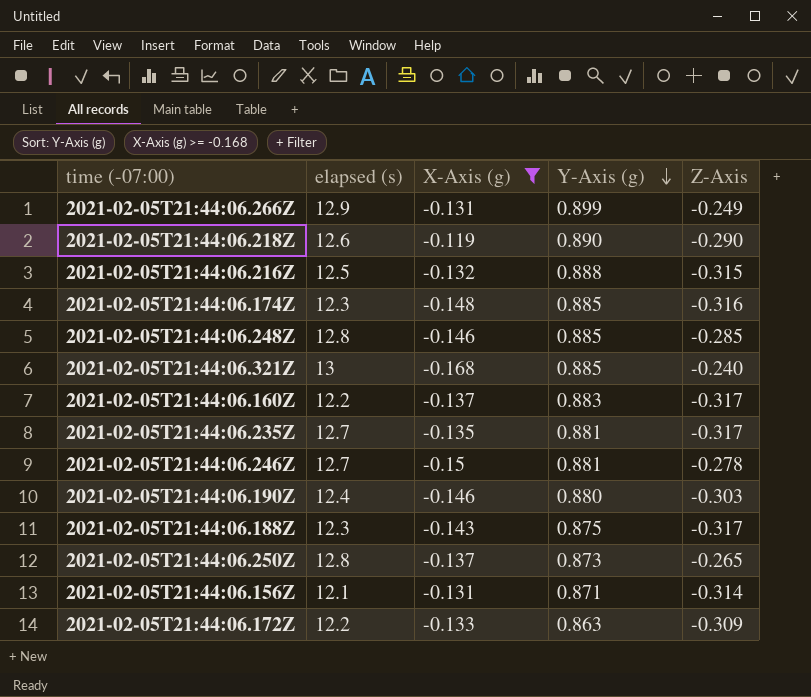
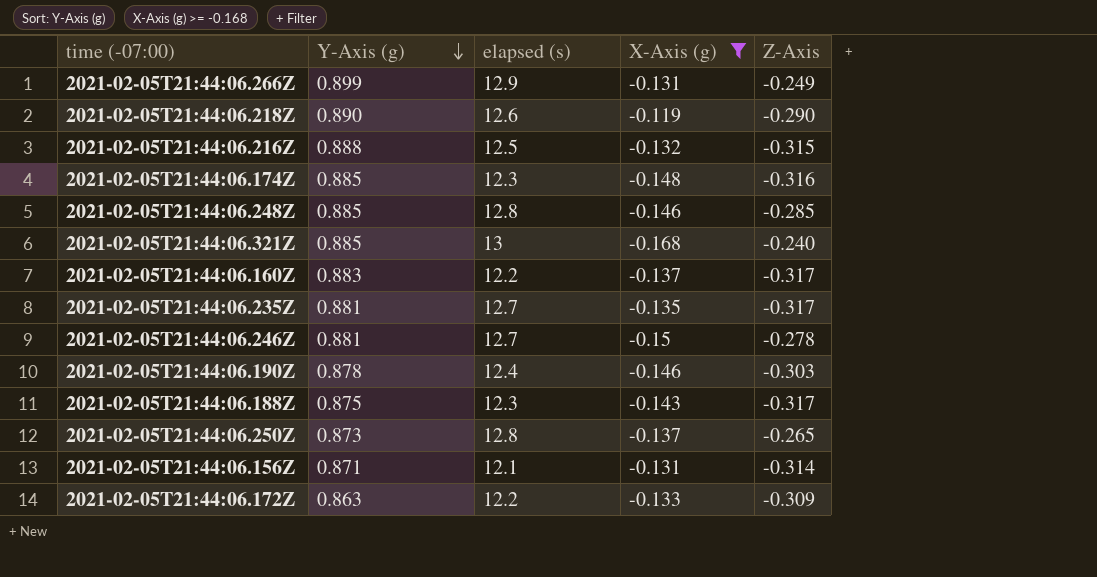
column Y-Axis (g) | position: 4 -> 2
2021-02-05T21:44:06.190Z | Y-Axis (g): 0.880 -> 0.878

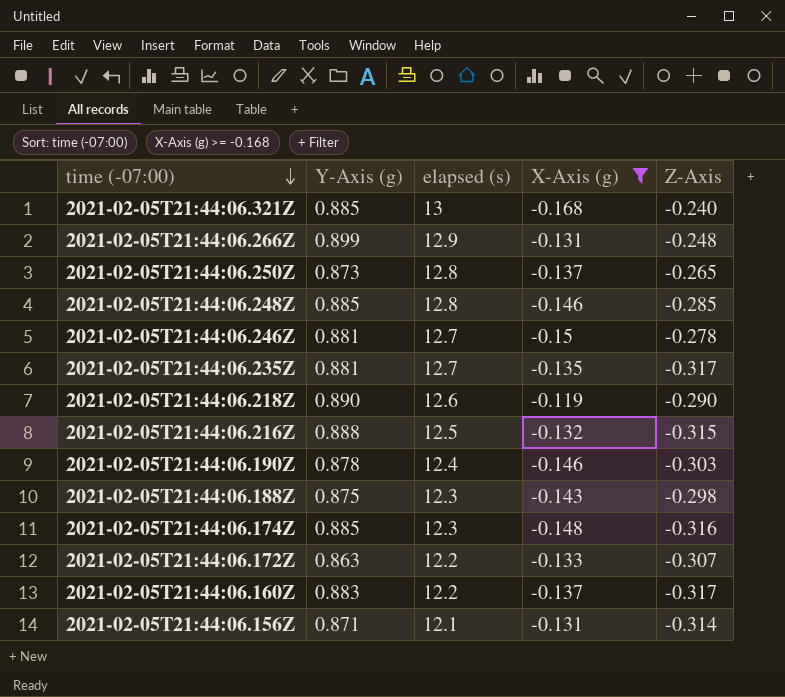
row order: Y-Axis (g) descending -> time (-07:00) descending
2021-02-05T21:44:06.266Z | Z-Axis: -0.249 -> -0.248
2021-02-05T21:44:06.188Z | Z-Axis: -0.317 -> -0.298
2021-02-05T21:44:06.172Z | Z-Axis: -0.309 -> -0.307

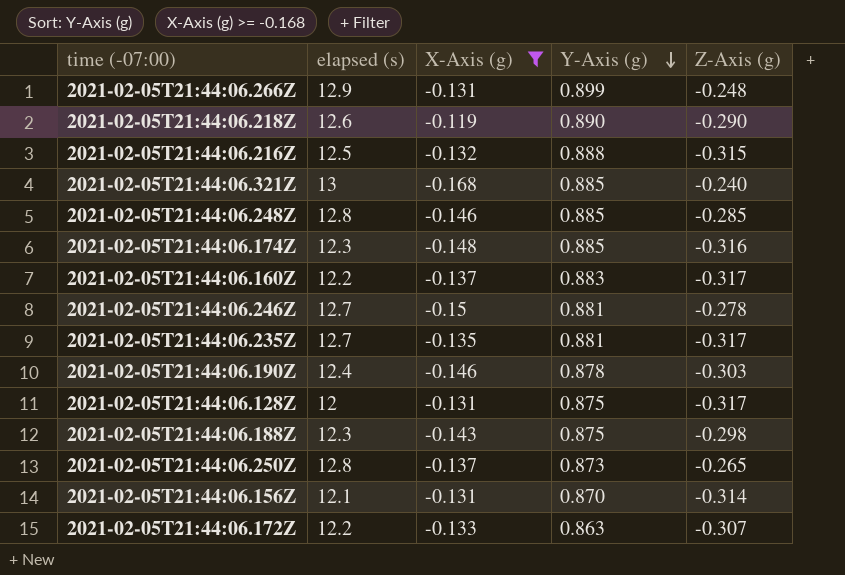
row order: time (-07:00) descending -> Y-Axis (g) descending
column Y-Axis (g) | position: 2 -> 4
column name: Z-Axis -> Z-Axis (g)
row 2021-02-05T21:44:06.128Z: none -> 12 | -0.131 | 0.875 | -0.317
2021-02-05T21:44:06.156Z | Y-Axis (g): 0.871 -> 0.870

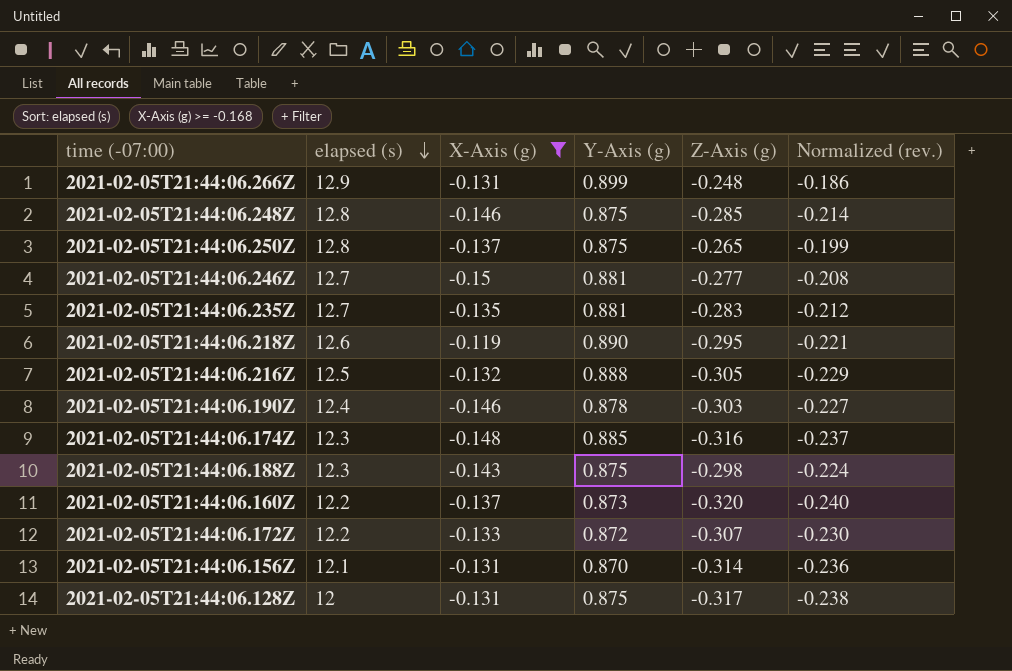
row order: Y-Axis (g) descending -> elapsed (s) descending
column Normalized (rev.) | formula: none -> [Z-Axis (g)] * 0.75
row 2021-02-05T21:44:06.321Z: 13 | -0.168 | 0.885 | -0.240 -> none
2021-02-05T21:44:06.248Z | Y-Axis (g): 0.885 -> 0.875
2021-02-05T21:44:06.250Z | Y-Axis (g): 0.873 -> 0.875
2021-02-05T21:44:06.246Z | Z-Axis (g): -0.278 -> -0.277
2021-02-05T21:44:06.235Z | Z-Axis (g): -0.317 -> -0.283
2021-02-05T21:44:06.218Z | Z-Axis (g): -0.290 -> -0.295
2021-02-05T21:44:06.216Z | Z-Axis (g): -0.315 -> -0.305
2021-02-05T21:44:06.160Z | Y-Axis (g): 0.883 -> 0.873
2021-02-05T21:44:06.160Z | Z-Axis (g): -0.317 -> -0.320
2021-02-05T21:44:06.172Z | Y-Axis (g): 0.863 -> 0.872

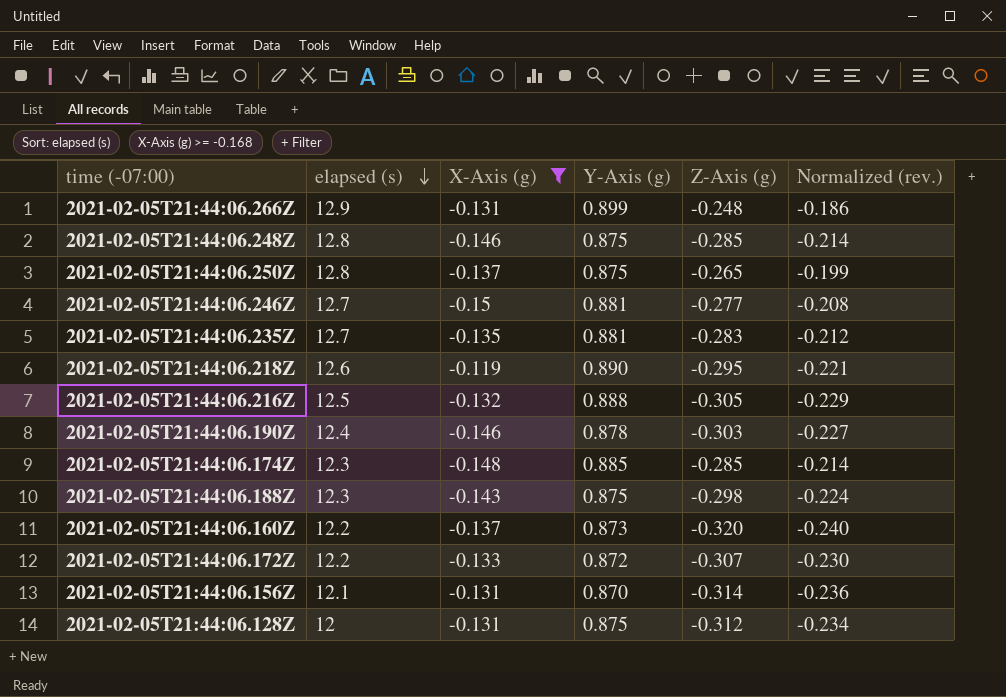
2021-02-05T21:44:06.174Z | Z-Axis (g): -0.316 -> -0.285
2021-02-05T21:44:06.174Z | Normalized (rev.): -0.237 -> -0.214
2021-02-05T21:44:06.128Z | Z-Axis (g): -0.317 -> -0.312
2021-02-05T21:44:06.128Z | Normalized (rev.): -0.238 -> -0.234

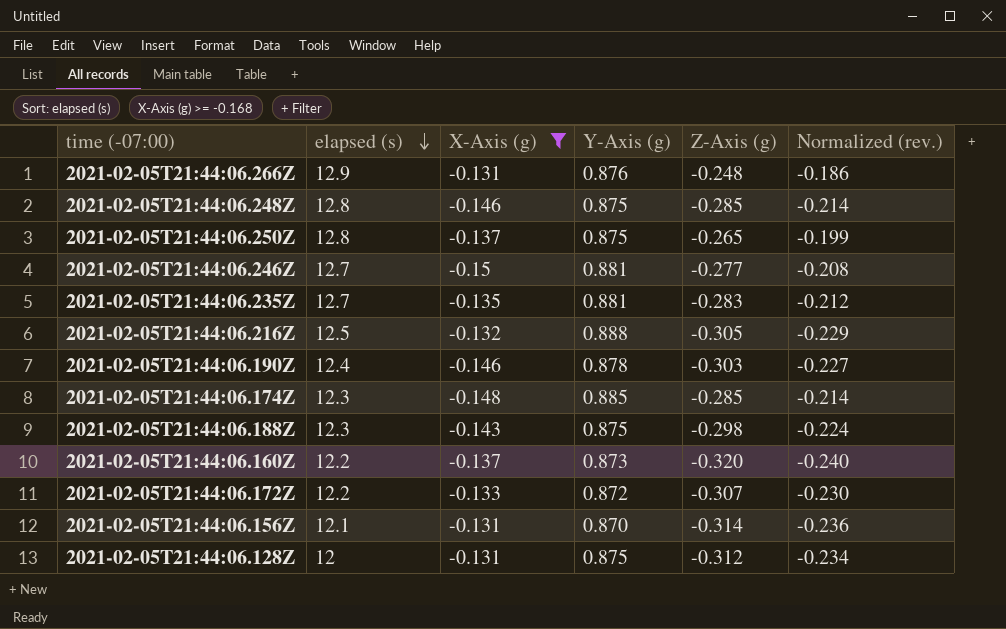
row 2021-02-05T21:44:06.218Z: 12.6 | -0.119 | 0.890 | -0.295 | -0.221 -> none
2021-02-05T21:44:06.266Z | Y-Axis (g): 0.899 -> 0.876

